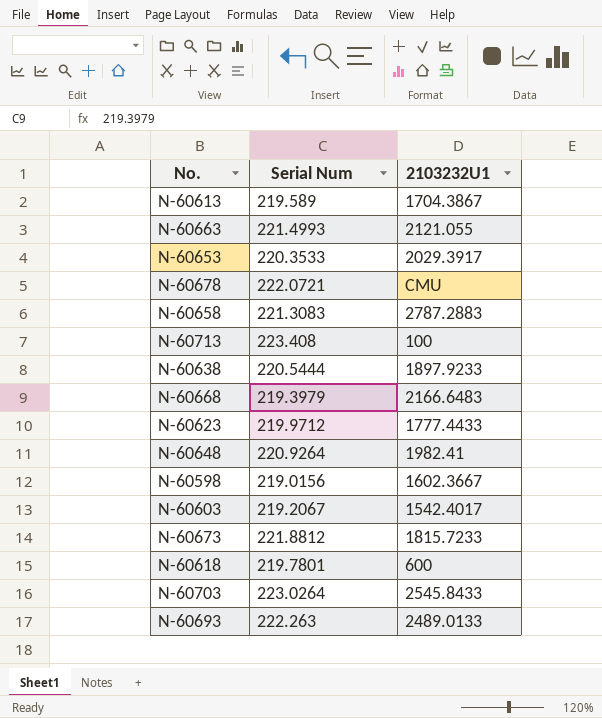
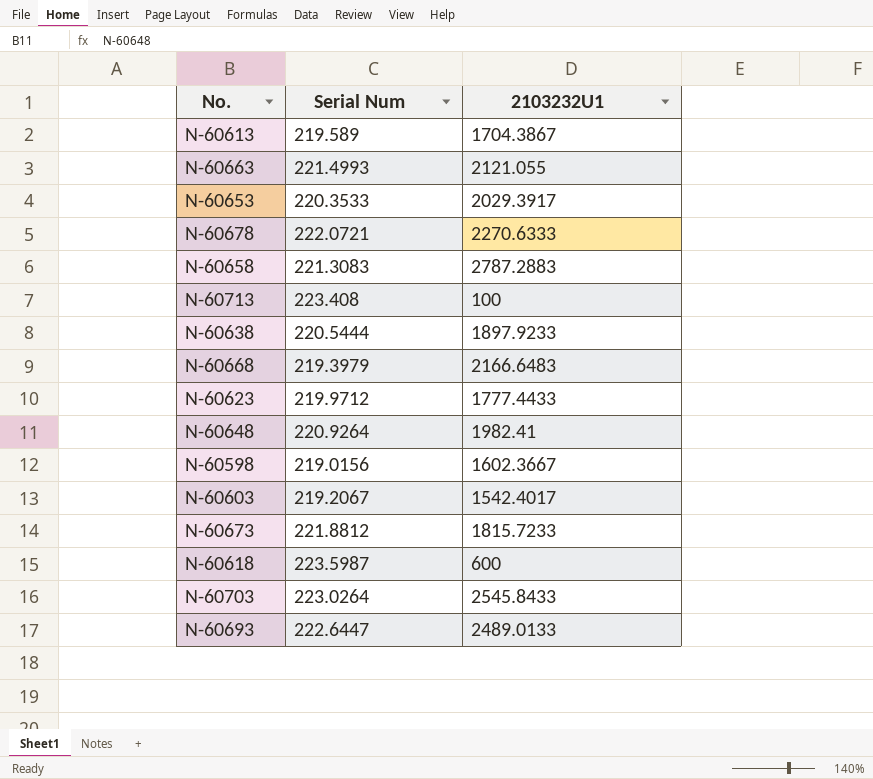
N-60678 | 2103232U1: CMU -> 2270.6333
N-60618 | Serial Num: 219.7801 -> 223.5987
N-60693 | Serial Num: 222.263 -> 222.6447

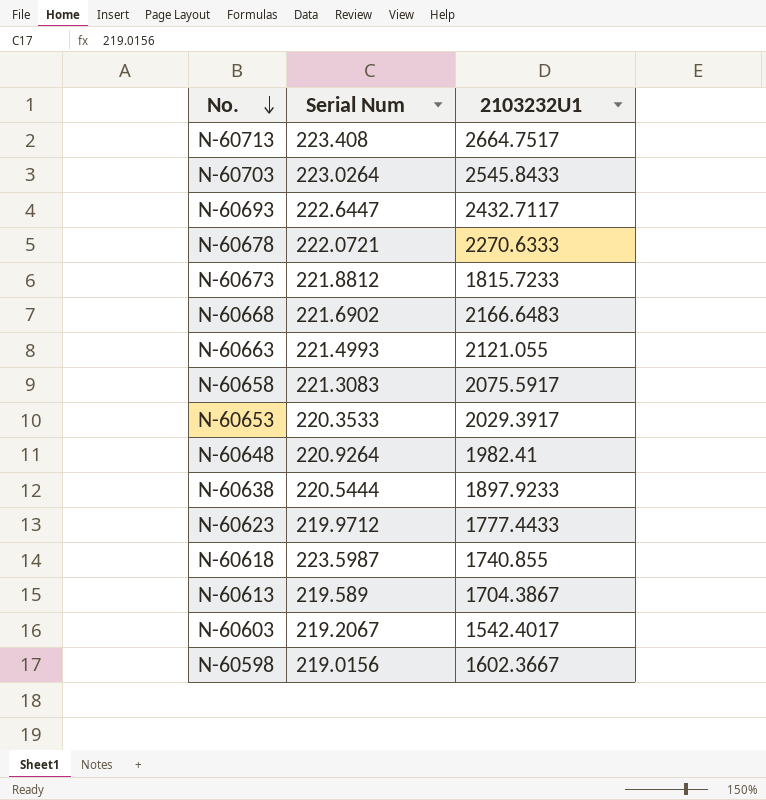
row order: none -> No. descending
N-60713 | 2103232U1: 100 -> 2664.7517
N-60693 | 2103232U1: 2489.0133 -> 2432.7117
N-60668 | Serial Num: 219.3979 -> 221.6902
N-60658 | 2103232U1: 2787.2883 -> 2075.5917
N-60618 | 2103232U1: 600 -> 1740.855

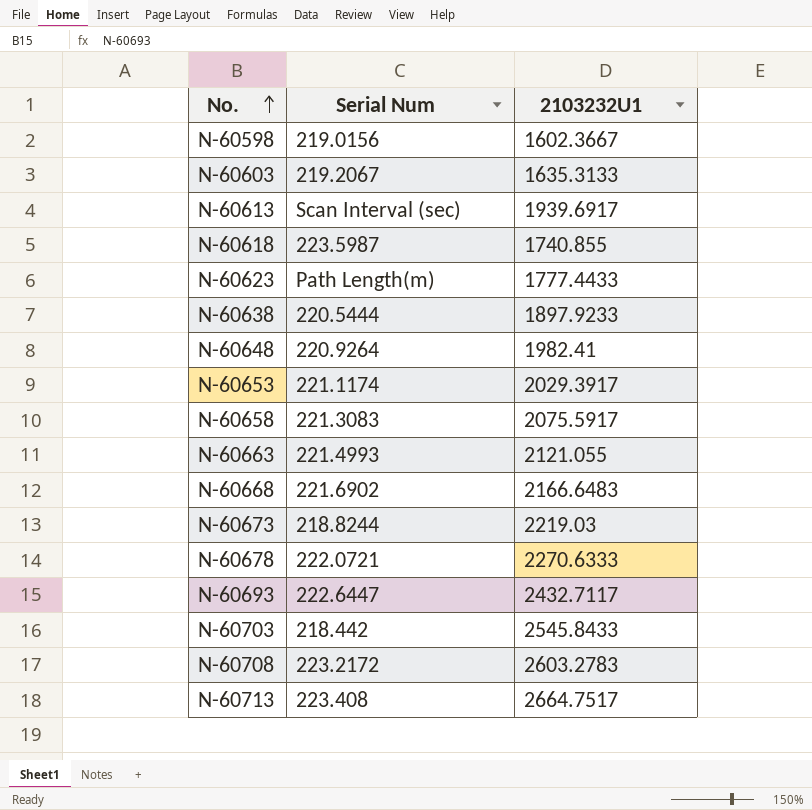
row order: No. descending -> No. ascending
N-60603 | 2103232U1: 1542.4017 -> 1635.3133
N-60613 | Serial Num: 219.589 -> Scan Interval (sec)
N-60613 | 2103232U1: 1704.3867 -> 1939.6917
N-60623 | Serial Num: 219.9712 -> Path Length(m)
N-60653 | Serial Num: 220.3533 -> 221.1174
N-60673 | Serial Num: 221.8812 -> 218.8244
N-60673 | 2103232U1: 1815.7233 -> 2219.03
N-60703 | Serial Num: 223.0264 -> 218.442
row N-60708: none -> 223.2172 | 2603.2783

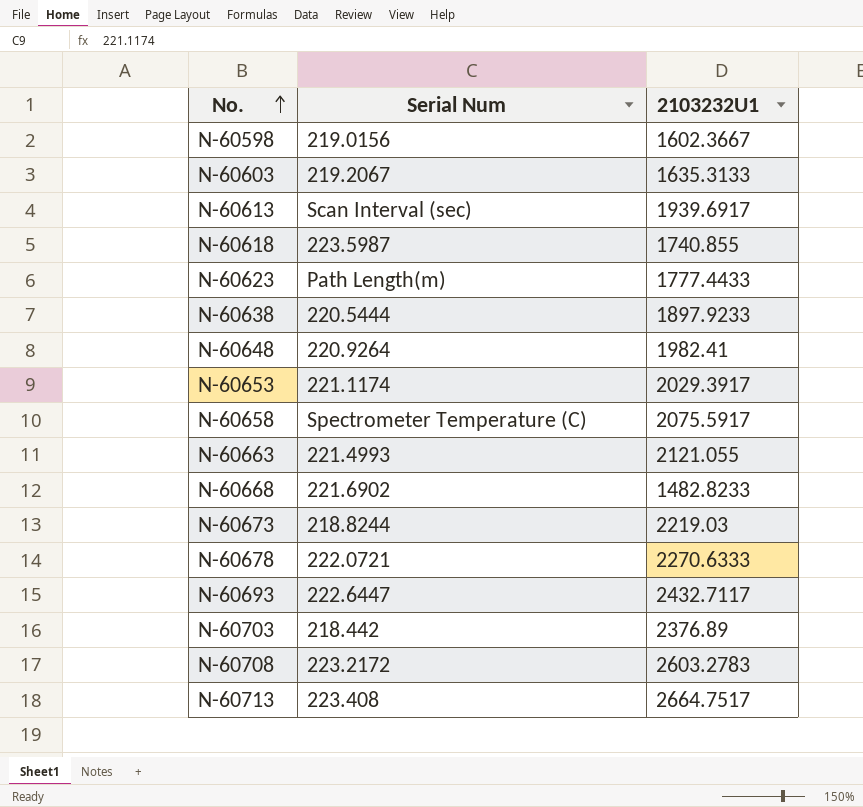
N-60658 | Serial Num: 221.3083 -> Spectrometer Temperature (C)
N-60668 | 2103232U1: 2166.6483 -> 1482.8233
N-60703 | 2103232U1: 2545.8433 -> 2376.89

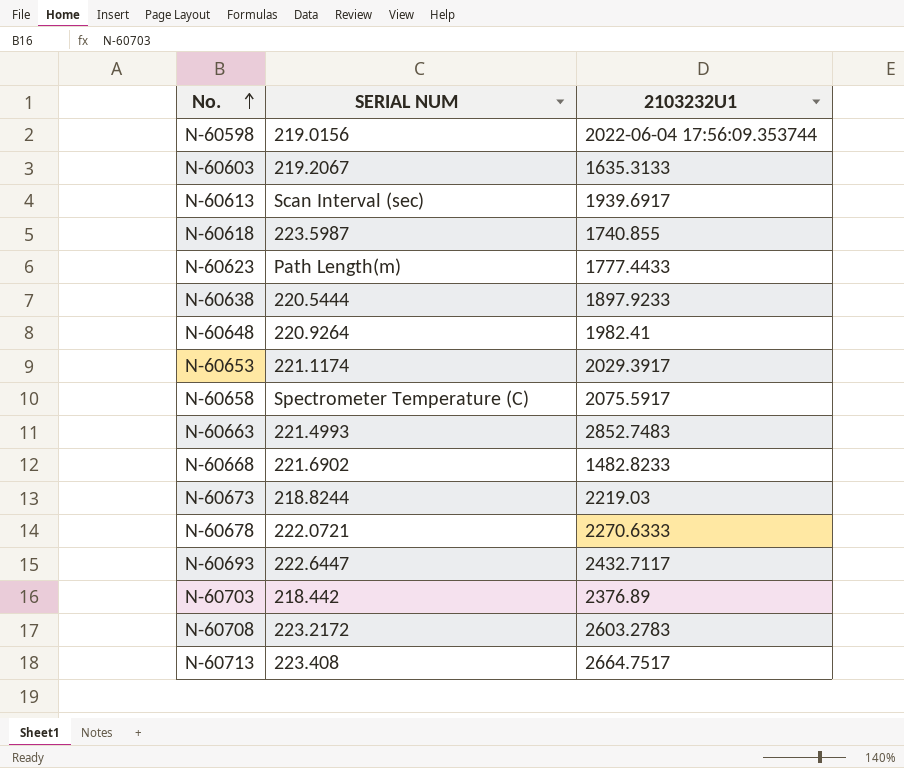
column name: Serial Num -> SERIAL NUM
N-60598 | 2103232U1: 1602.3667 -> 2022-06-04 17:56:09.353744
N-60663 | 2103232U1: 2121.055 -> 2852.7483

